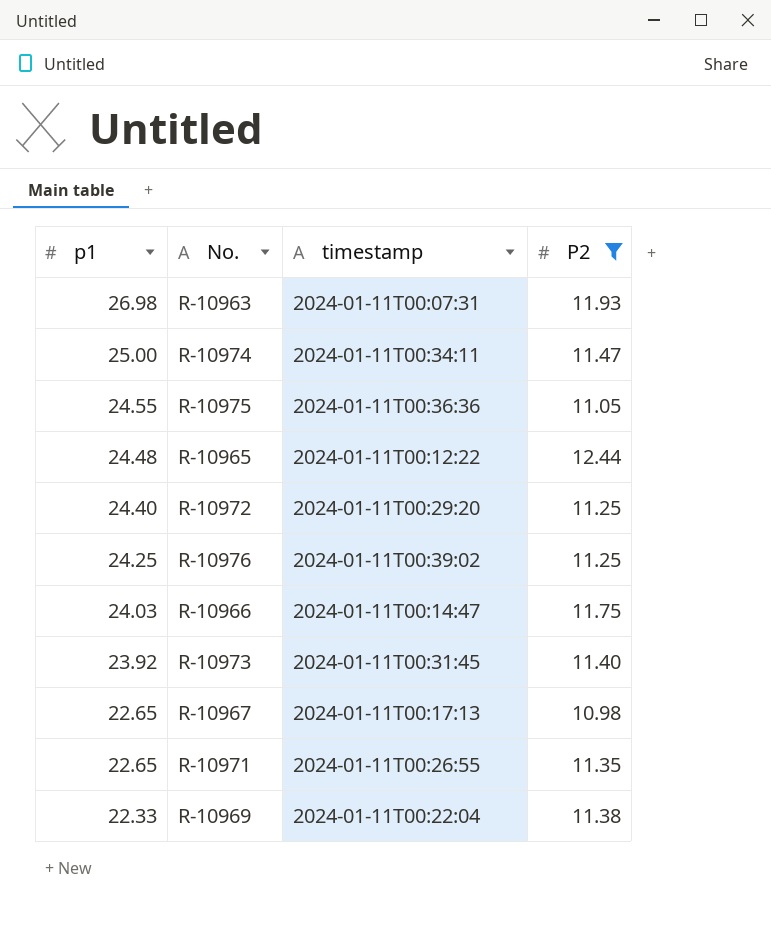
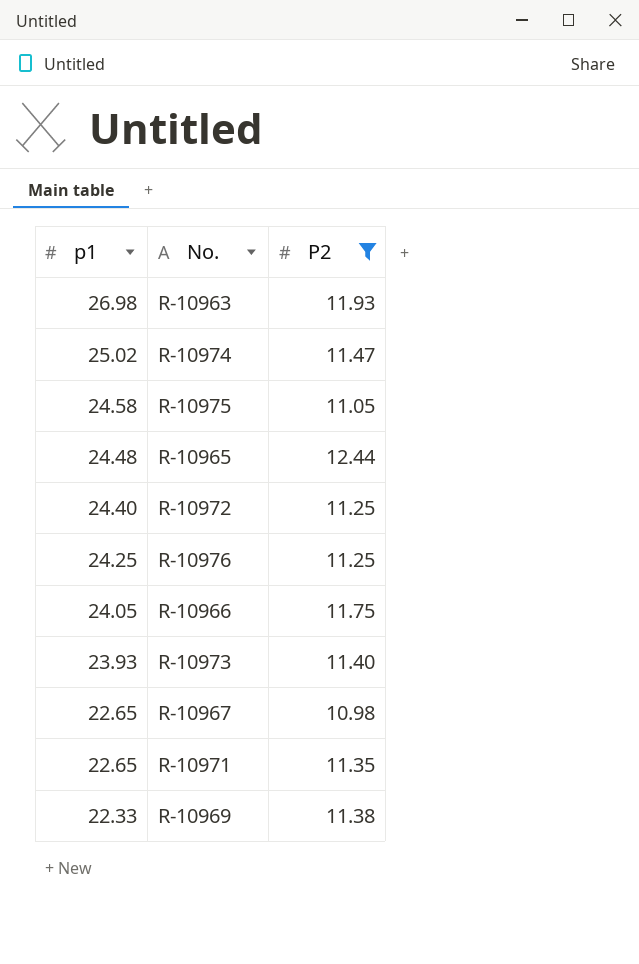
column timestamp | position: 3 -> none
R-10974 | p1: 25.00 -> 25.02
R-10975 | p1: 24.55 -> 24.58
R-10966 | p1: 24.03 -> 24.05
R-10973 | p1: 23.92 -> 23.93

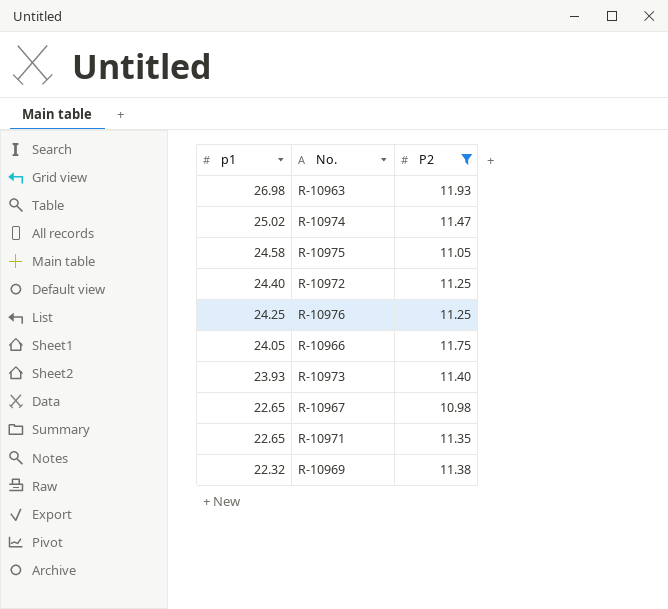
row R-10965: 24.48 | 12.44 -> none
R-10969 | p1: 22.33 -> 22.32

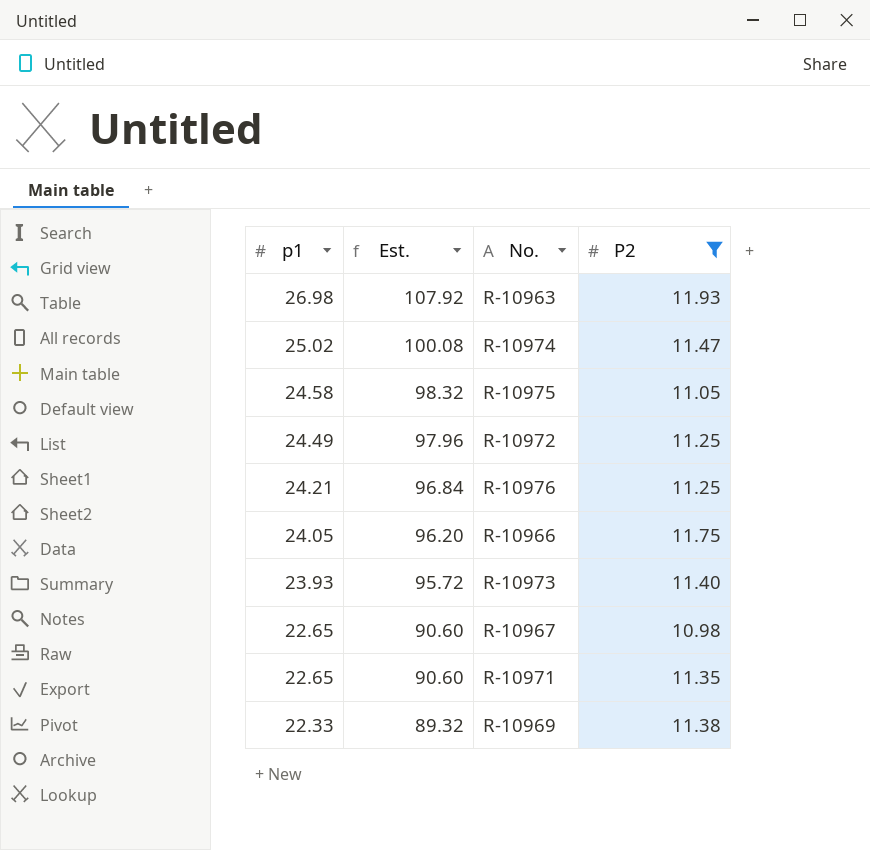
column Est. | formula: none -> [p1] * 4
R-10972 | p1: 24.40 -> 24.49
R-10976 | p1: 24.25 -> 24.21
R-10969 | p1: 22.32 -> 22.33

